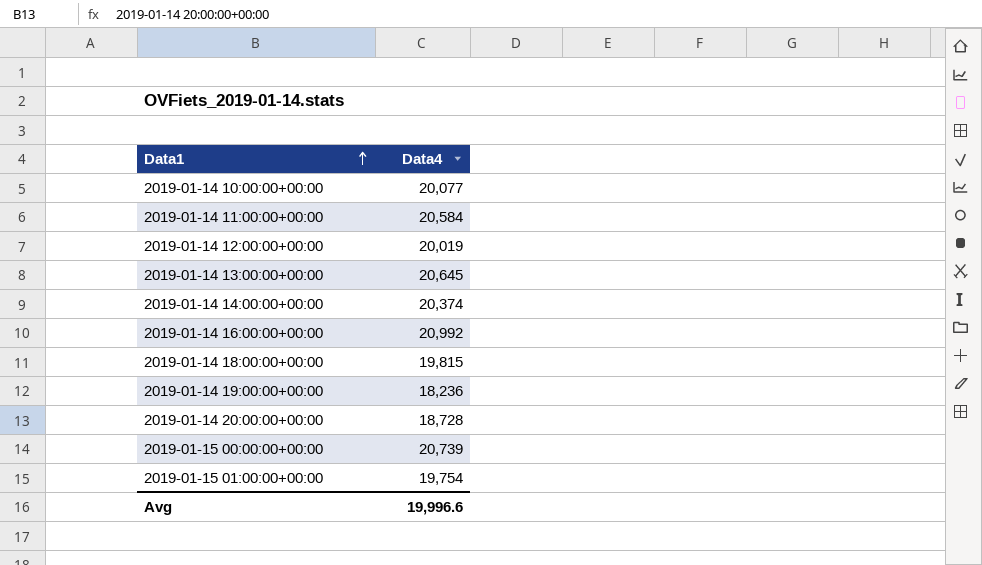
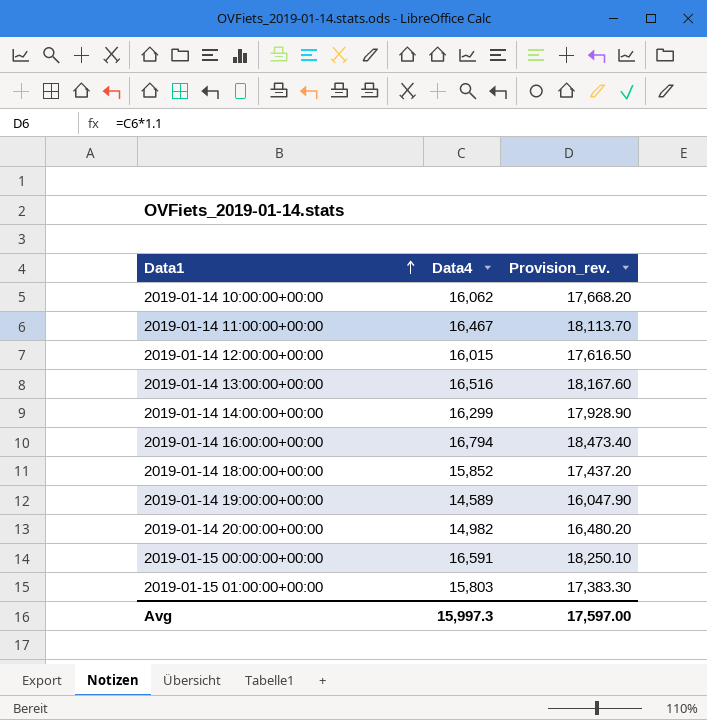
column Provision_rev. | formula: none -> [Data4] * 1.1
2019-01-14 10:00:00+00:00 | Data4: 20,077 -> 16,062
2019-01-14 11:00:00+00:00 | Data4: 20,584 -> 16,467
2019-01-14 12:00:00+00:00 | Data4: 20,019 -> 16,015
2019-01-14 13:00:00+00:00 | Data4: 20,645 -> 16,516
2019-01-14 14:00:00+00:00 | Data4: 20,374 -> 16,299
2019-01-14 16:00:00+00:00 | Data4: 20,992 -> 16,794
2019-01-14 18:00:00+00:00 | Data4: 19,815 -> 15,852
2019-01-14 19:00:00+00:00 | Data4: 18,236 -> 14,589
2019-01-14 20:00:00+00:00 | Data4: 18,728 -> 14,982
2019-01-15 00:00:00+00:00 | Data4: 20,739 -> 16,591
2019-01-15 01:00:00+00:00 | Data4: 19,754 -> 15,803
Avg | Data4: 19,996.6 -> 15,997.3

